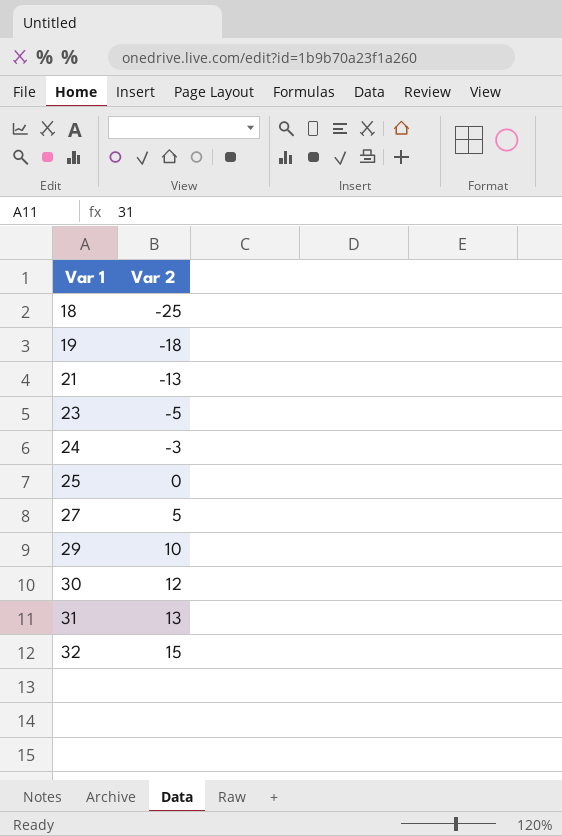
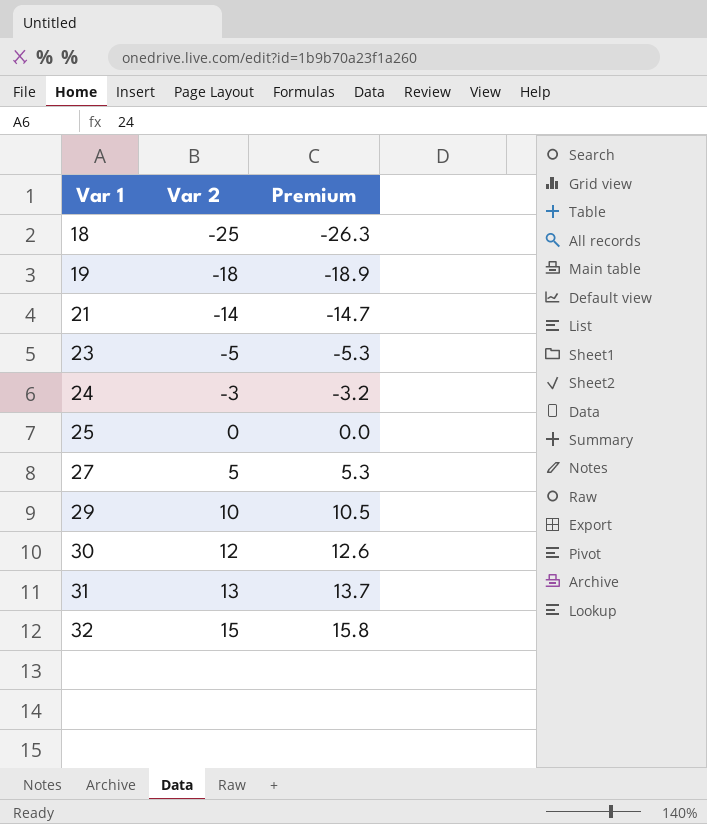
column Premium | formula: none -> [Var 2] * 1.05
21 | Var 2: -13 -> -14

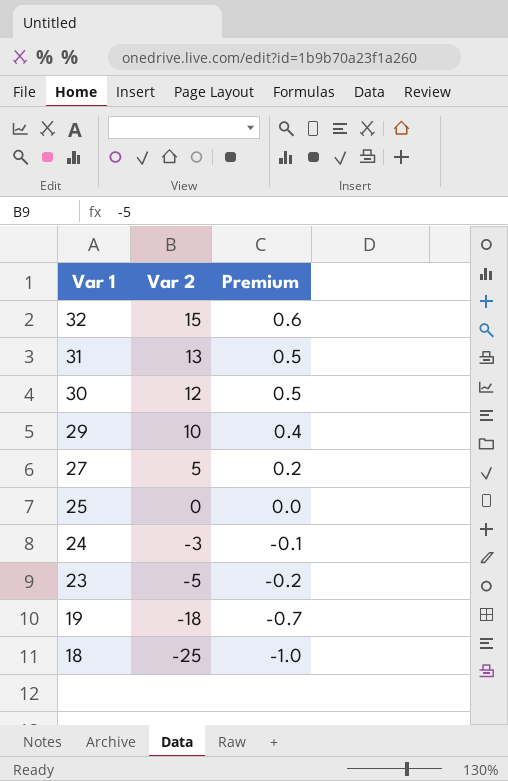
row order: Var 1 ascending -> Var 1 descending
column Premium | formula: [Var 2] * 1.05 -> [Var 2] * 0.04
row 21: -14 | -14.7 -> none

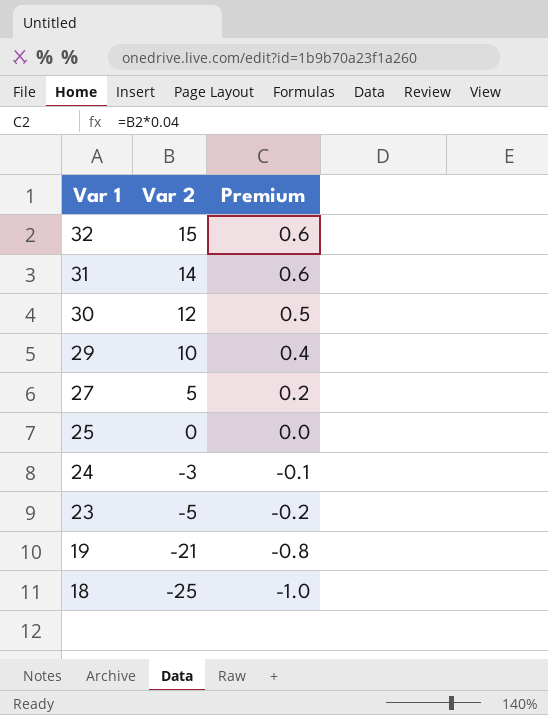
31 | Var 2: 13 -> 14
31 | Premium: 0.5 -> 0.6
19 | Var 2: -18 -> -21
19 | Premium: -0.7 -> -0.8

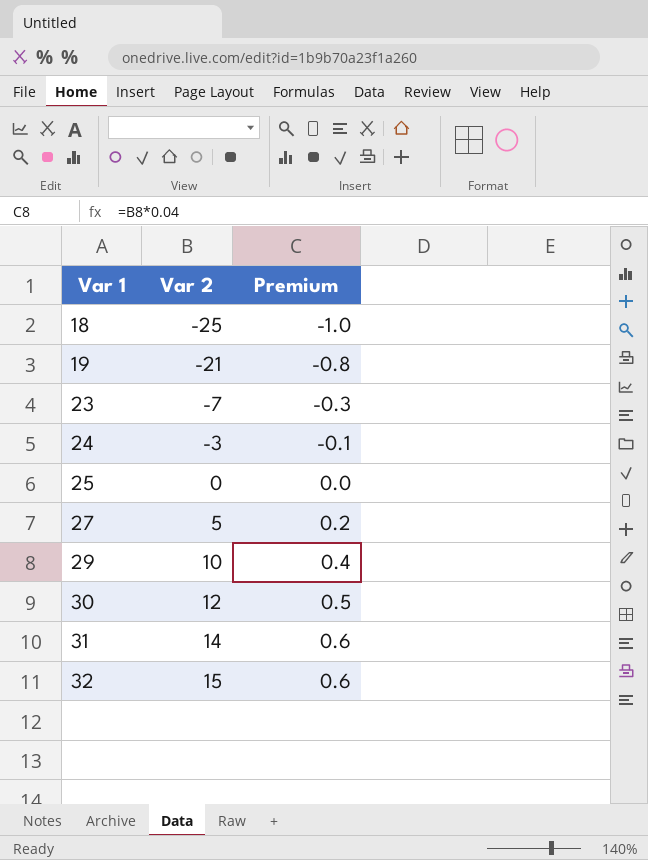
row order: Var 1 descending -> Var 1 ascending
23 | Var 2: -5 -> -7
23 | Premium: -0.2 -> -0.3

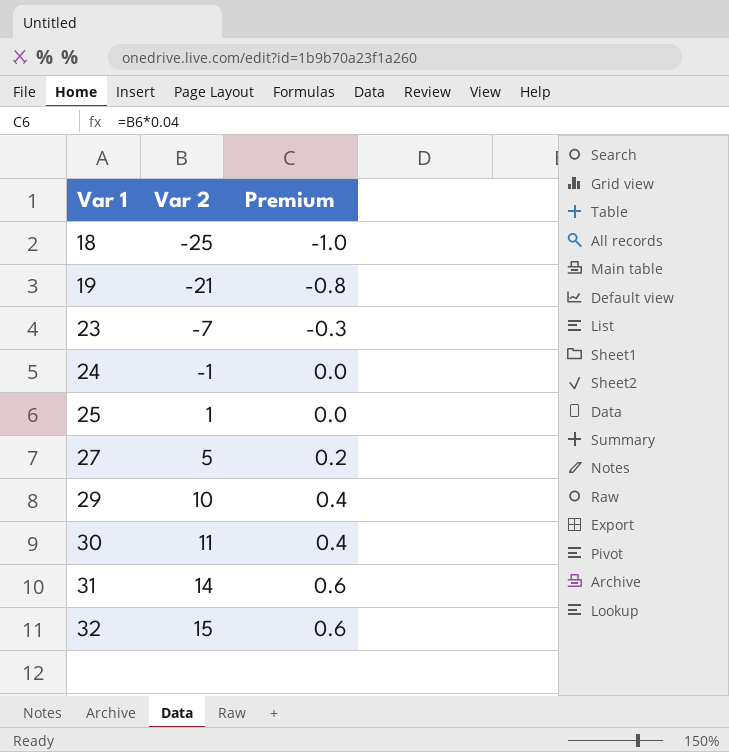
24 | Var 2: -3 -> -1
24 | Premium: -0.1 -> 0.0
25 | Var 2: 0 -> 1
30 | Var 2: 12 -> 11
30 | Premium: 0.5 -> 0.4

